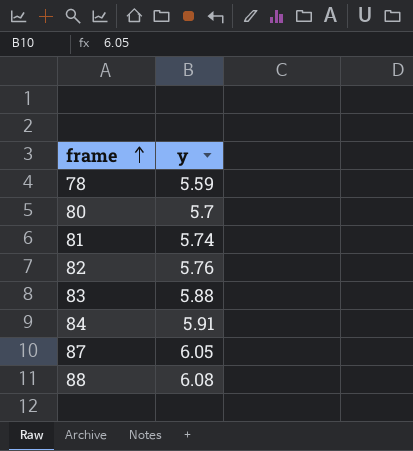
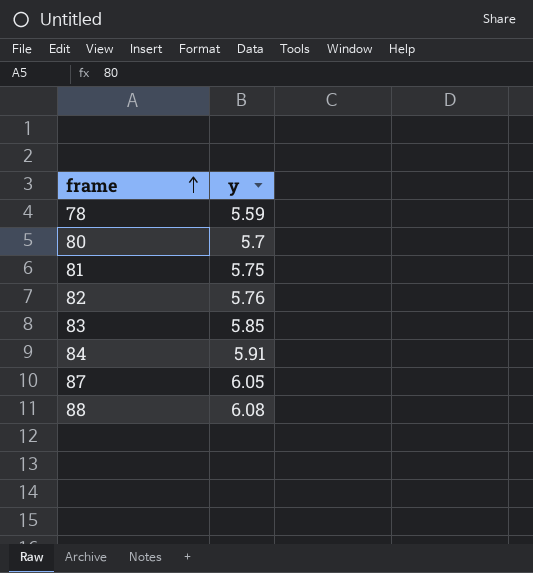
81 | y: 5.74 -> 5.75
83 | y: 5.88 -> 5.85

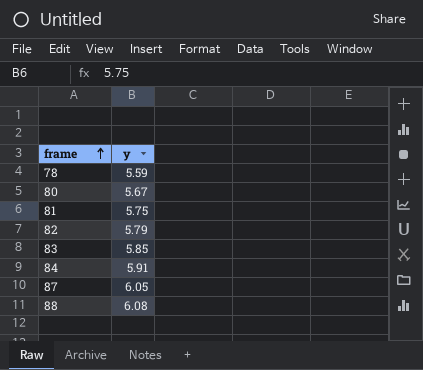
80 | y: 5.7 -> 5.67
82 | y: 5.76 -> 5.79

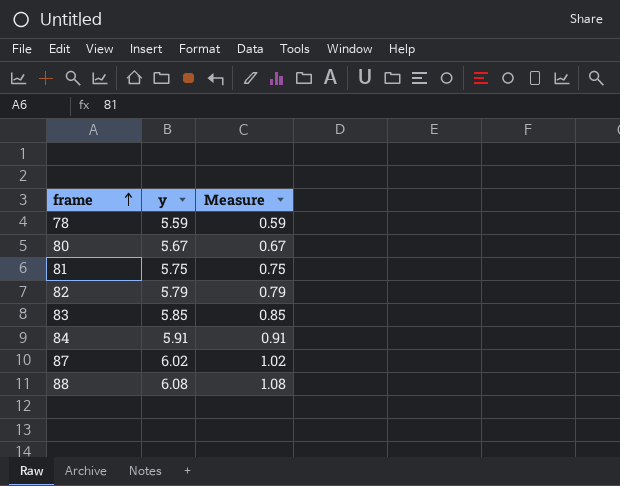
column Measure | formula: none -> [y] - 5
87 | y: 6.05 -> 6.02

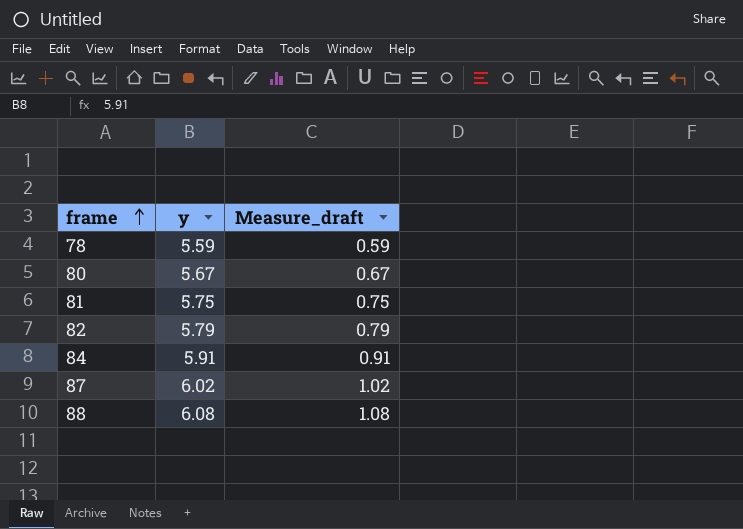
column name: Measure -> Measure_draft
row 83: 5.85 | 0.85 -> none

